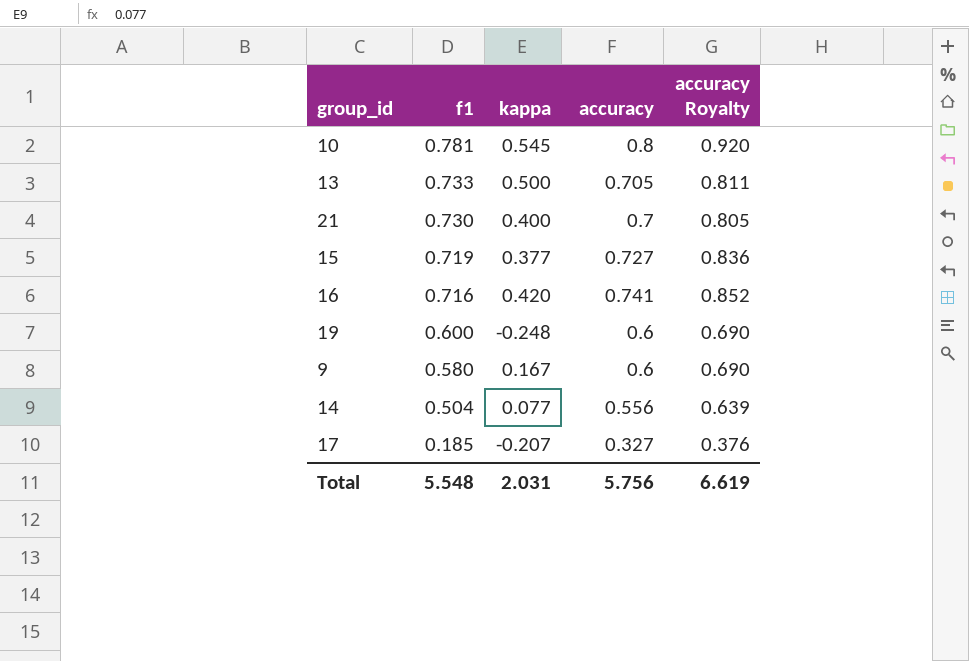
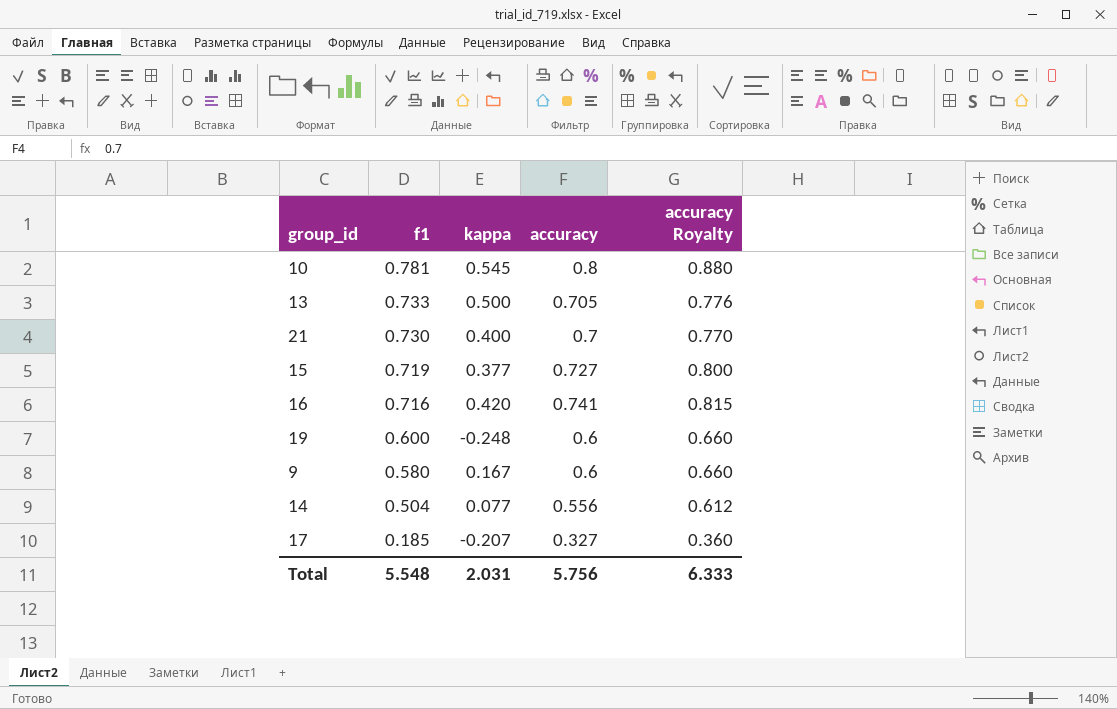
column accuracy Royalty | formula: [accuracy] * 1.15 -> [accuracy] * 1.1
Total | accuracy Royalty: 6.619 -> 6.333

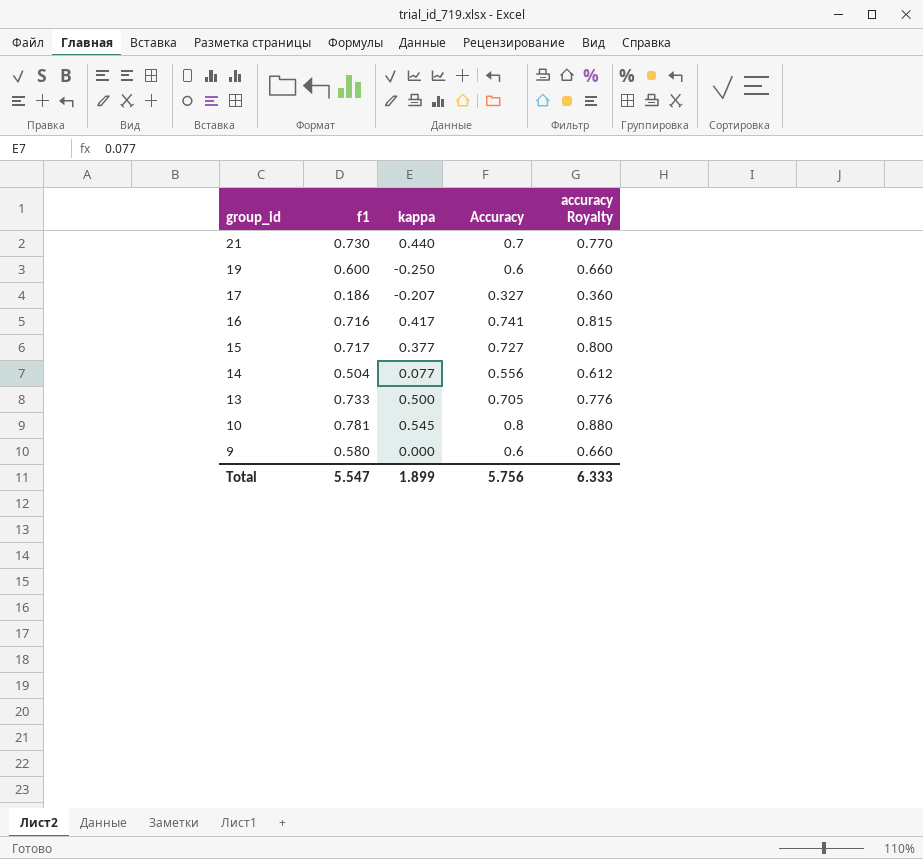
row order: f1 descending -> group_id descending
column name: accuracy -> Accuracy
21 | kappa: 0.400 -> 0.440
19 | kappa: -0.248 -> -0.250
17 | f1: 0.185 -> 0.186
16 | kappa: 0.420 -> 0.417
15 | f1: 0.719 -> 0.717
9 | kappa: 0.167 -> 0.000
Total | f1: 5.548 -> 5.547
Total | kappa: 2.031 -> 1.899

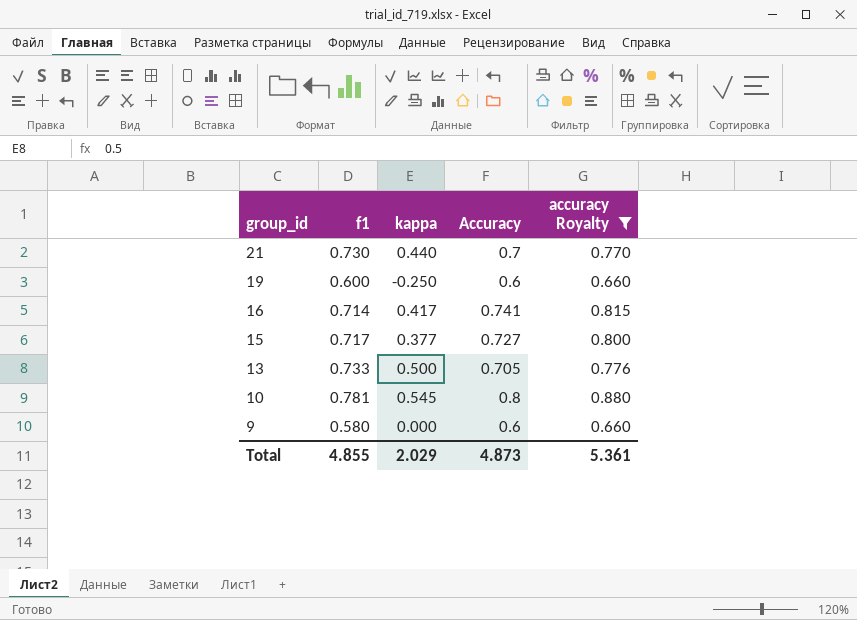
filter: none -> accuracy Royalty >= 0.660
16 | f1: 0.716 -> 0.714
Total | f1: 5.547 -> 4.855
Total | kappa: 1.899 -> 2.029
Total | Accuracy: 5.756 -> 4.873
Total | accuracy Royalty: 6.333 -> 5.361

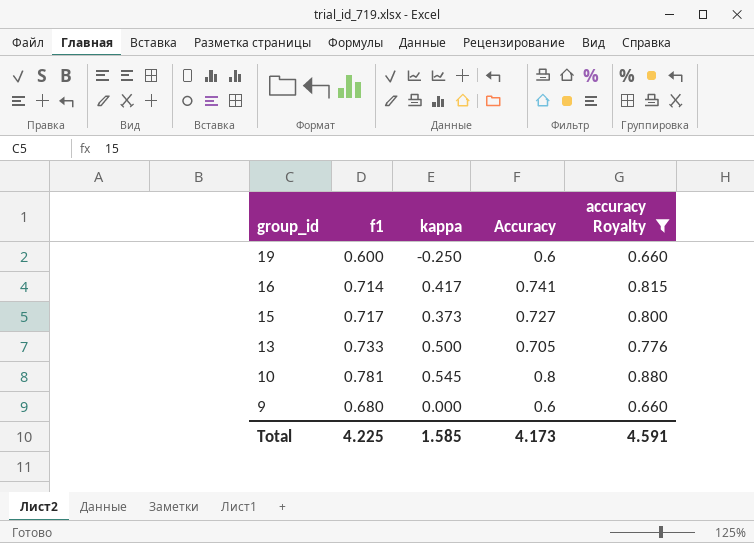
row 21: 0.730 | 0.440 | 0.7 | 0.770 -> none
15 | kappa: 0.377 -> 0.373
9 | f1: 0.580 -> 0.680
Total | f1: 4.855 -> 4.225
Total | kappa: 2.029 -> 1.585
Total | Accuracy: 4.873 -> 4.173
Total | accuracy Royalty: 5.361 -> 4.591

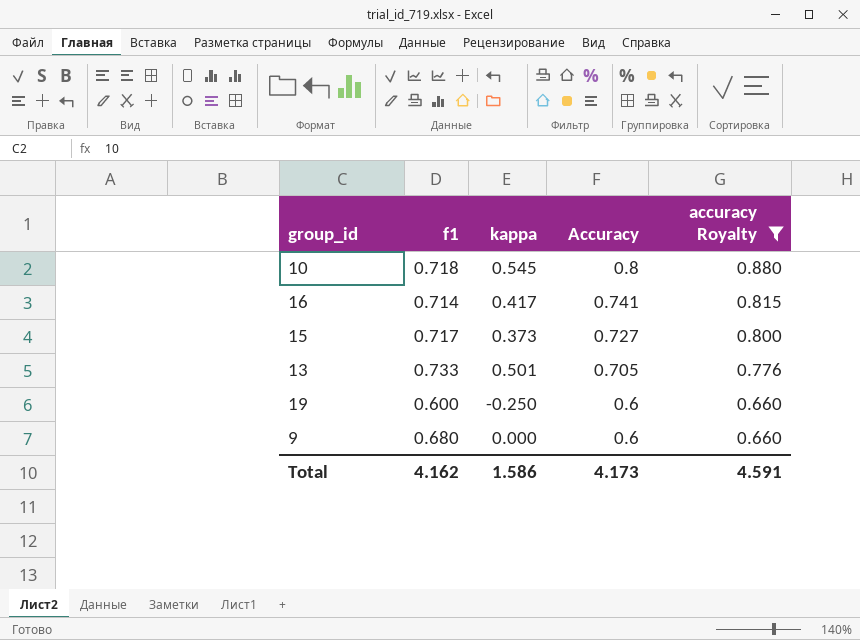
row order: group_id descending -> Accuracy descending
10 | f1: 0.781 -> 0.718
13 | kappa: 0.500 -> 0.501
Total | f1: 4.225 -> 4.162
Total | kappa: 1.585 -> 1.586

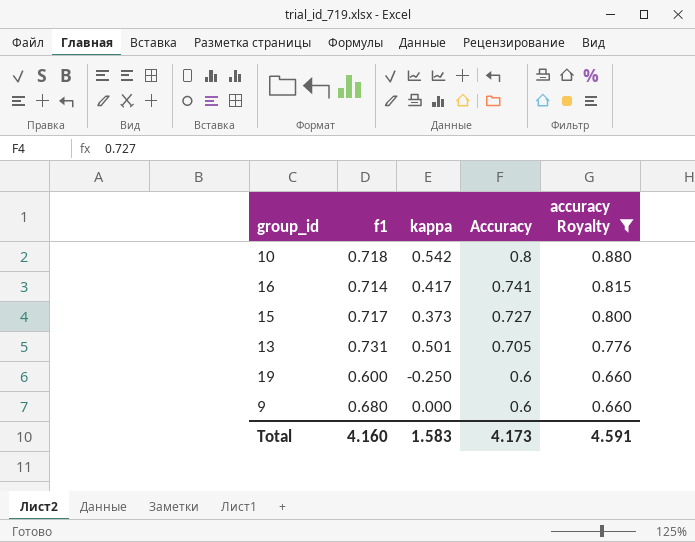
10 | kappa: 0.545 -> 0.542
13 | f1: 0.733 -> 0.731
Total | f1: 4.162 -> 4.160
Total | kappa: 1.586 -> 1.583

